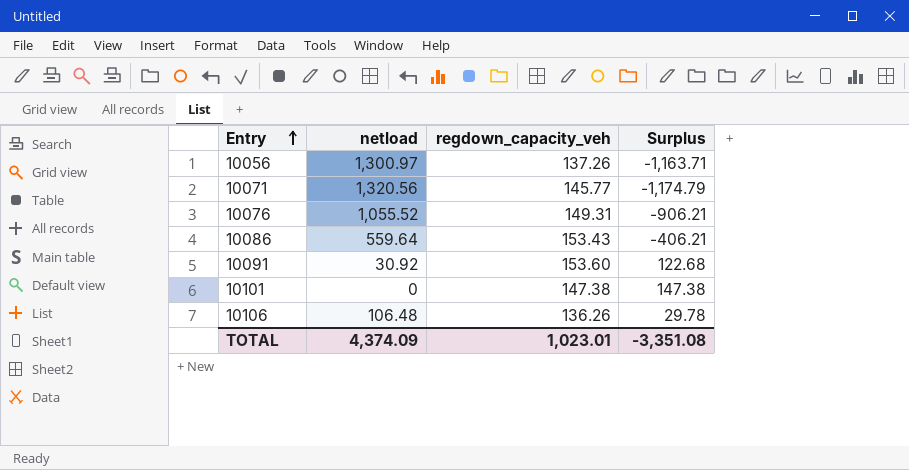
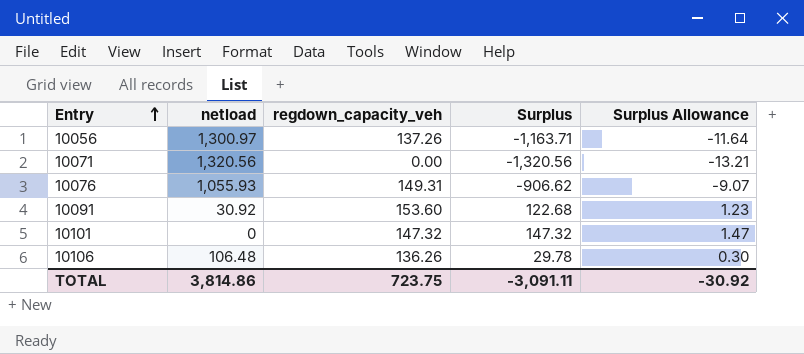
column Surplus Allowance | formula: none -> [Surplus] * 0.01
row 10086: 559.64 | 153.43 | -406.21 -> none
10071 | regdown_capacity_veh: 145.77 -> 0.00
10071 | Surplus: -1,174.79 -> -1,320.56
10076 | netload: 1,055.52 -> 1,055.93
10076 | Surplus: -906.21 -> -906.62
10101 | regdown_capacity_veh: 147.38 -> 147.32
10101 | Surplus: 147.38 -> 147.32
TOTAL | netload: 4,374.09 -> 3,814.86
TOTAL | regdown_capacity_veh: 1,023.01 -> 723.75
TOTAL | Surplus: -3,351.08 -> -3,091.11

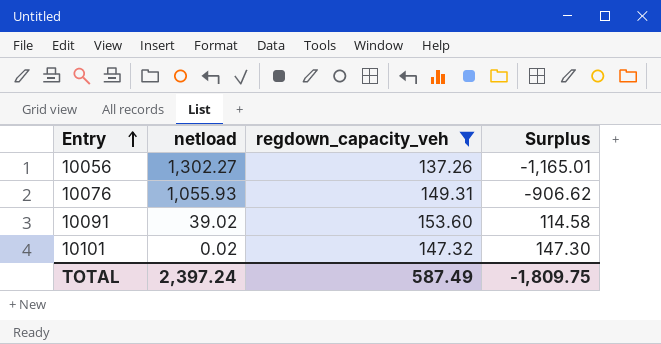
filter: none -> regdown_capacity_veh >= 137.26
column Surplus Allowance | formula: [Surplus] * 0.01 -> none
10056 | netload: 1,300.97 -> 1,302.27
10056 | Surplus: -1,163.71 -> -1,165.01
10091 | netload: 30.92 -> 39.02
10091 | Surplus: 122.68 -> 114.58
10101 | netload: 0 -> 0.02
10101 | Surplus: 147.32 -> 147.30
TOTAL | netload: 3,814.86 -> 2,397.24
TOTAL | regdown_capacity_veh: 723.75 -> 587.49
TOTAL | Surplus: -3,091.11 -> -1,809.75

